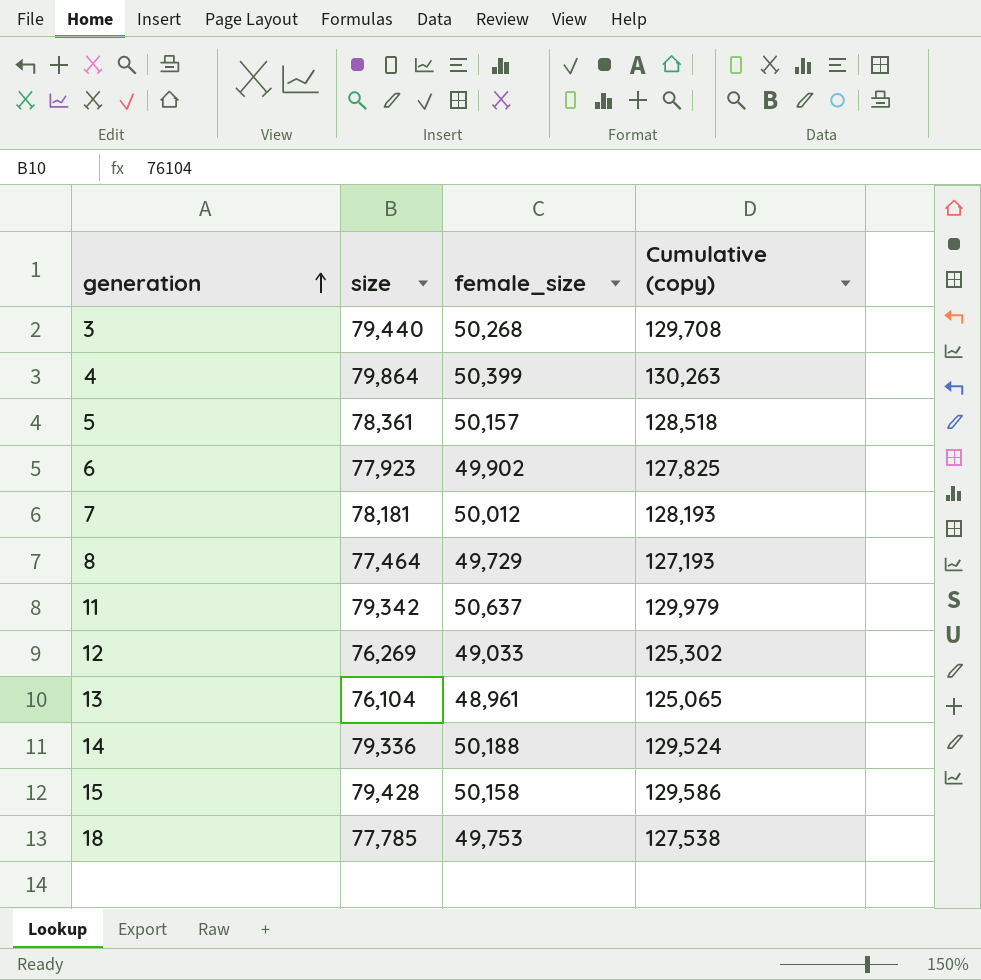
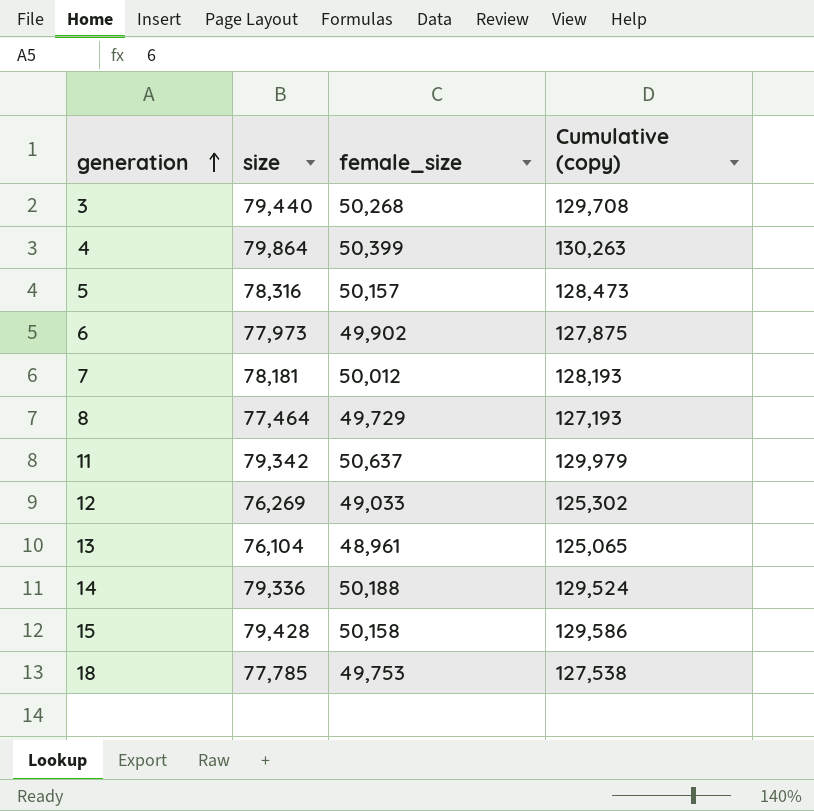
5 | size: 78,361 -> 78,316
5 | Cumulative (copy): 128,518 -> 128,473
6 | size: 77,923 -> 77,973
6 | Cumulative (copy): 127,825 -> 127,875

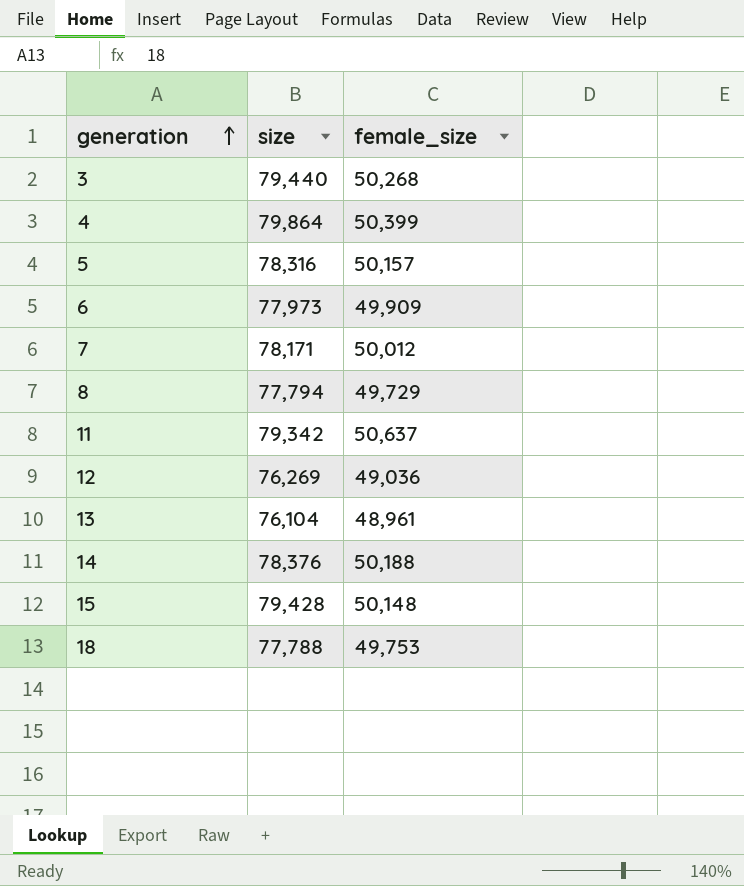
column Cumulative (copy) | formula: [size] + [female_size] -> none
6 | female_size: 49,902 -> 49,909
7 | size: 78,181 -> 78,171
8 | size: 77,464 -> 77,794
12 | female_size: 49,033 -> 49,036
14 | size: 79,336 -> 78,376
15 | female_size: 50,158 -> 50,148
18 | size: 77,785 -> 77,788

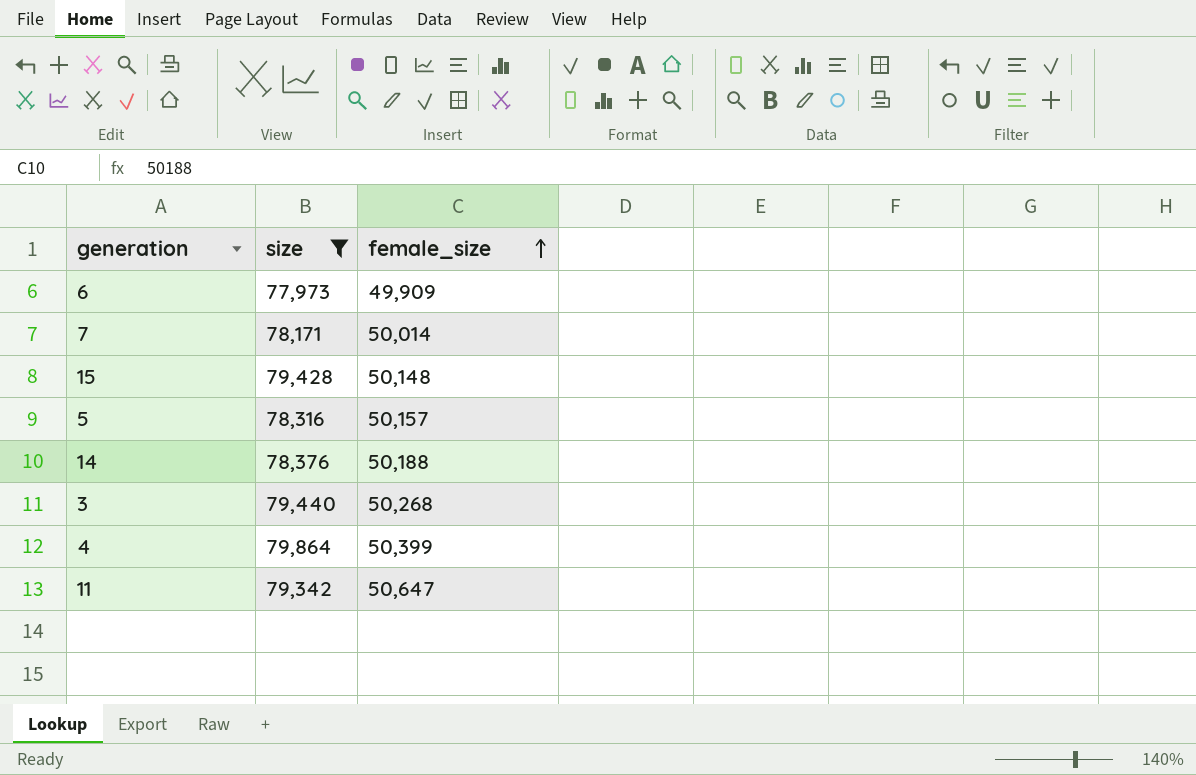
filter: none -> size >= 77,973
row order: generation ascending -> female_size ascending
7 | female_size: 50,012 -> 50,014
11 | female_size: 50,637 -> 50,647

